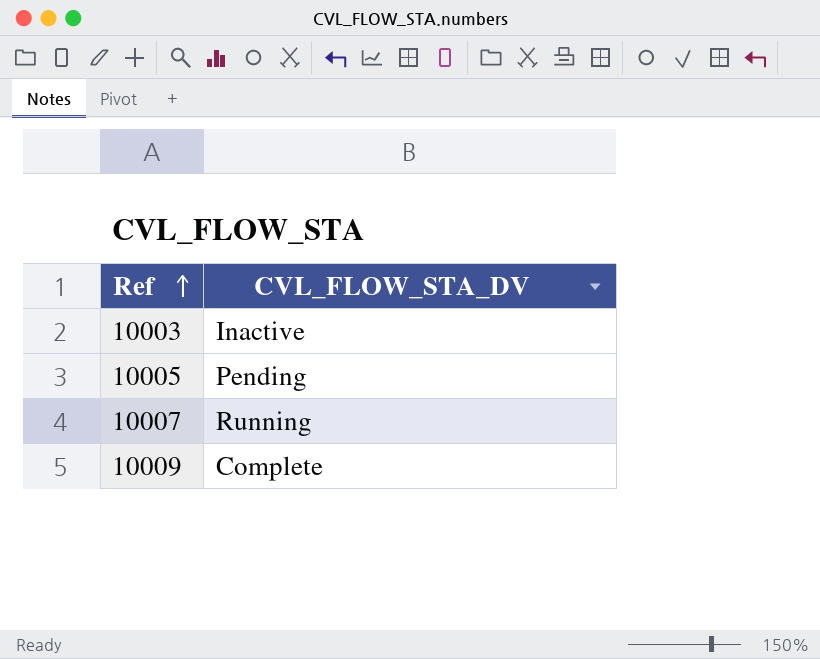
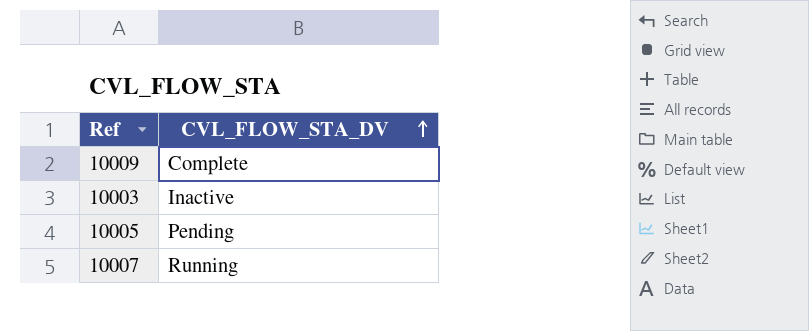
row order: Ref ascending -> CVL_FLOW_STA_DV ascending

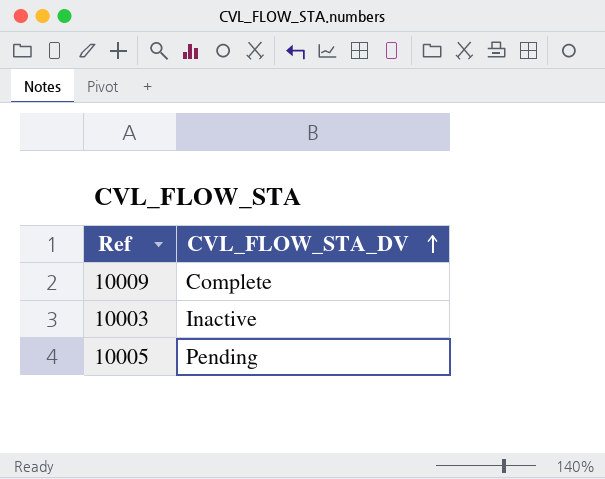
row 10007: Running -> none

